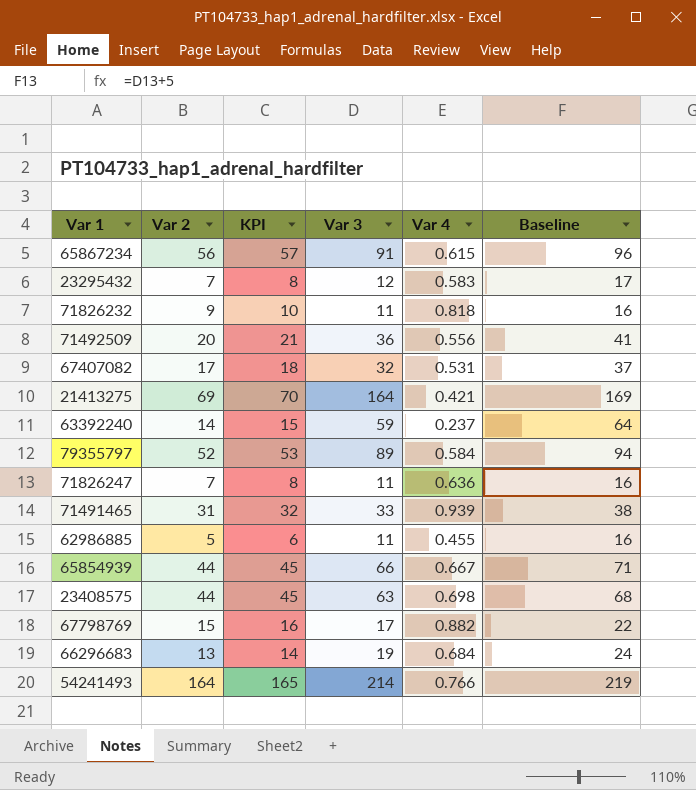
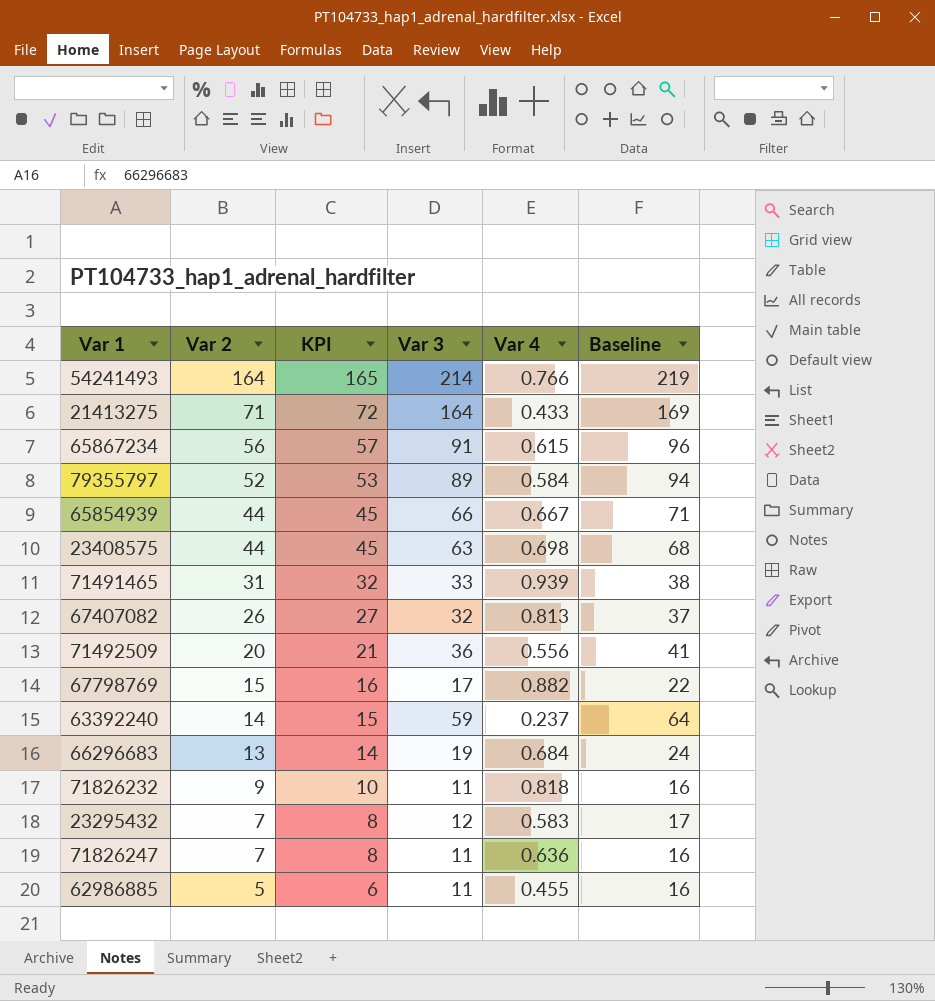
row order: none -> Var 2 descending
21413275 | Var 2: 69 -> 71
21413275 | KPI: 70 -> 72
21413275 | Var 4: 0.421 -> 0.433
67407082 | Var 2: 17 -> 26
67407082 | KPI: 18 -> 27
67407082 | Var 4: 0.531 -> 0.813

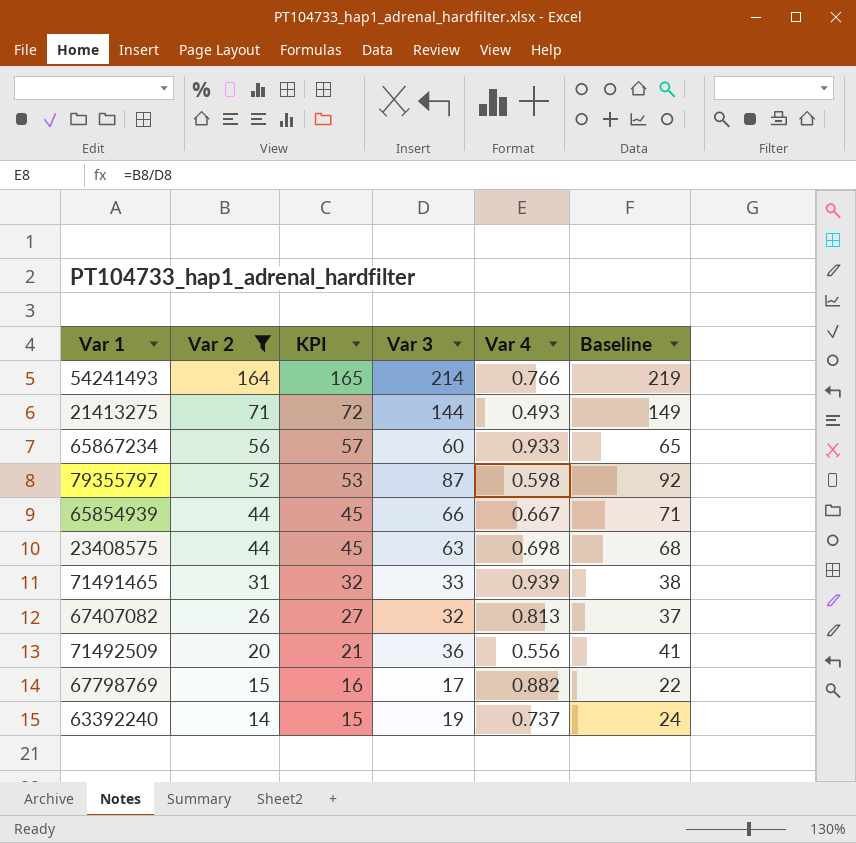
filter: none -> Var 2 >= 14
21413275 | Var 3: 164 -> 144
21413275 | Var 4: 0.433 -> 0.493
21413275 | Baseline: 169 -> 149
65867234 | Var 3: 91 -> 60
65867234 | Var 4: 0.615 -> 0.933
65867234 | Baseline: 96 -> 65
79355797 | Var 3: 89 -> 87
79355797 | Var 4: 0.584 -> 0.598
79355797 | Baseline: 94 -> 92
63392240 | Var 3: 59 -> 19
63392240 | Var 4: 0.237 -> 0.737
63392240 | Baseline: 64 -> 24

